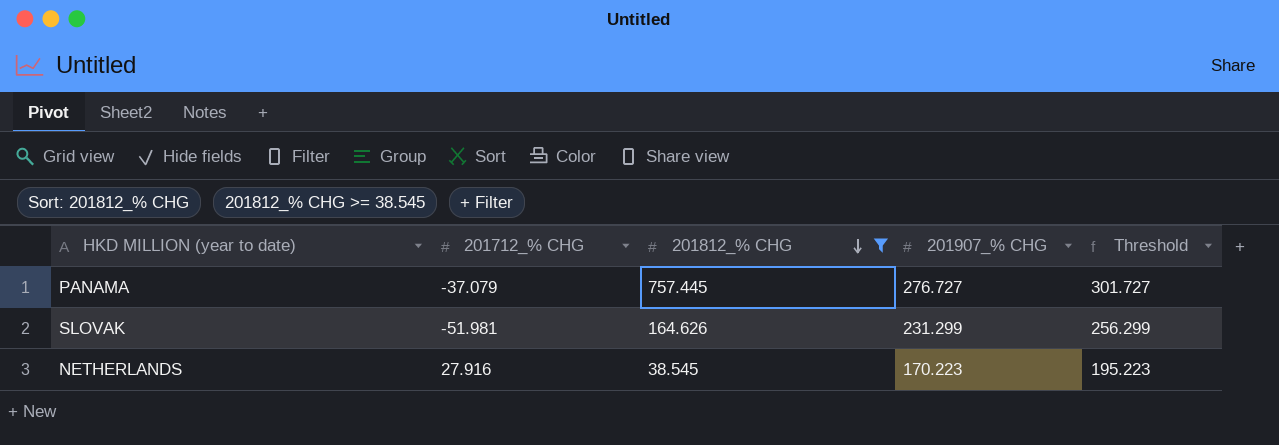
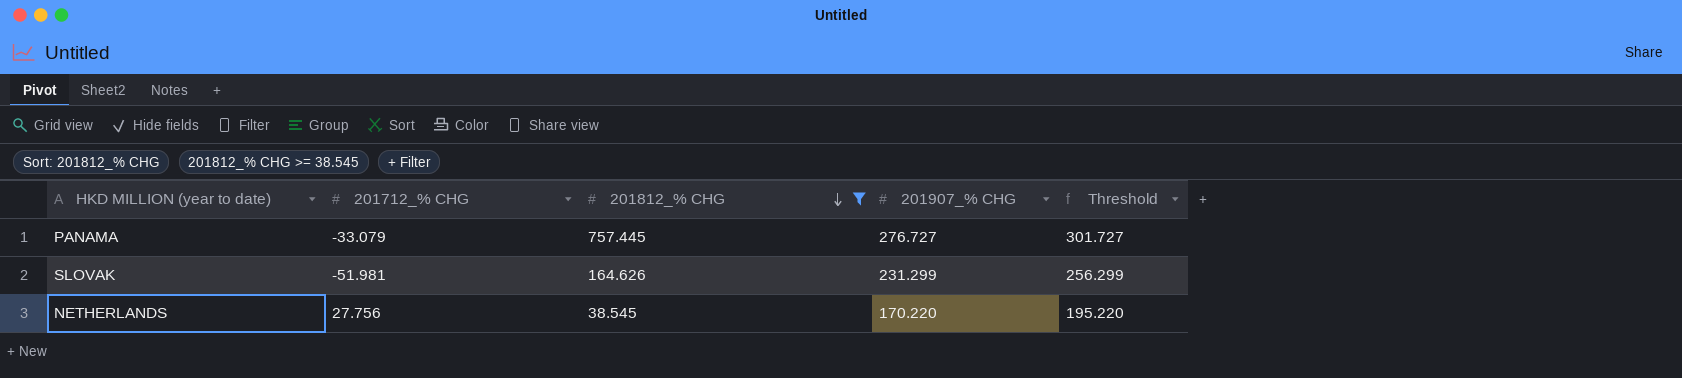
PANAMA | 201712_% CHG: -37.079 -> -33.079
NETHERLANDS | 201712_% CHG: 27.916 -> 27.756
NETHERLANDS | 201907_% CHG: 170.223 -> 170.220
NETHERLANDS | Threshold: 195.223 -> 195.220

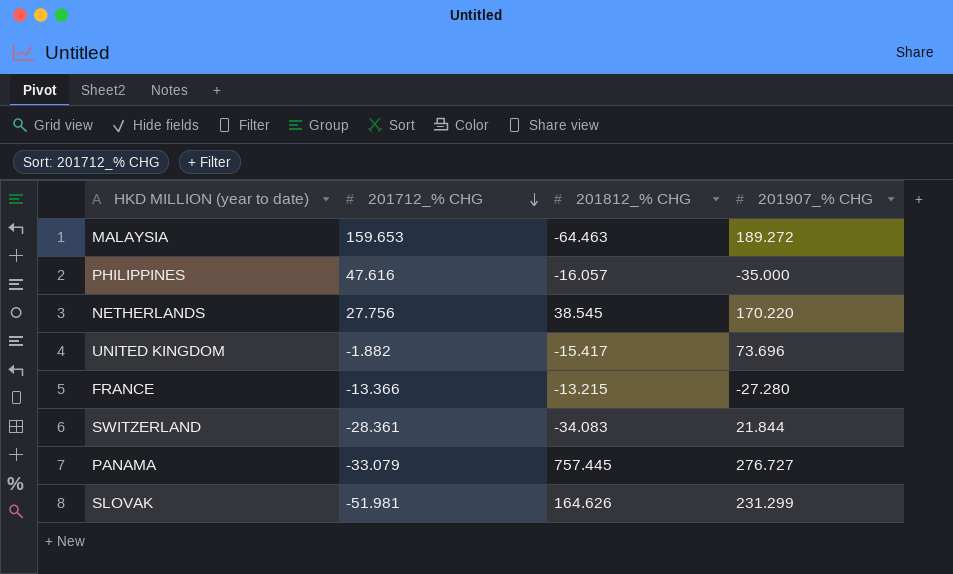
filter: 201812_% CHG >= 38.545 -> none
row order: 201812_% CHG descending -> 201712_% CHG descending
column Threshold | formula: [201907_% CHG] + 25 -> none

